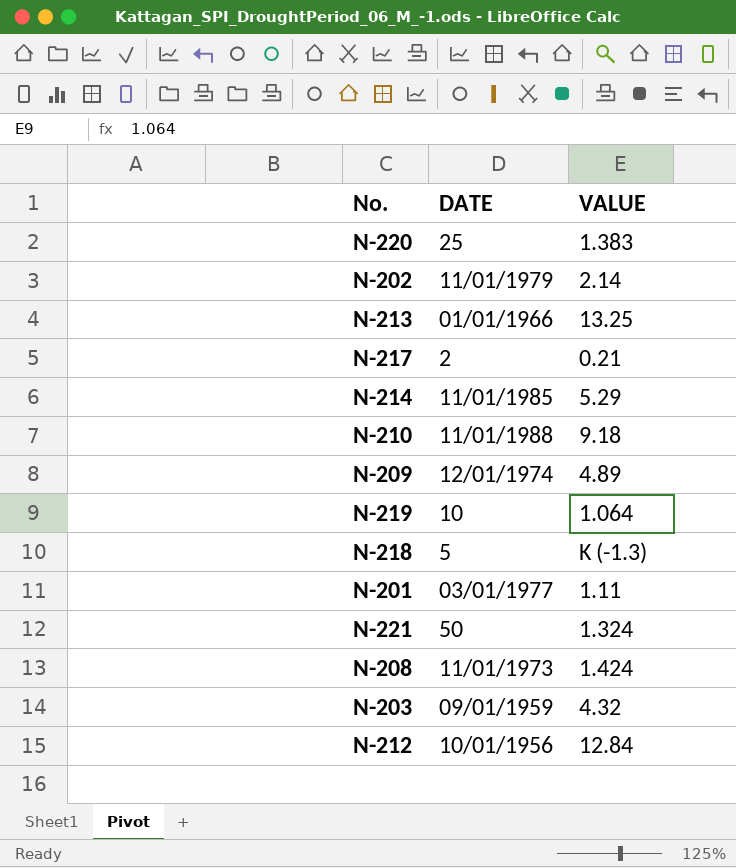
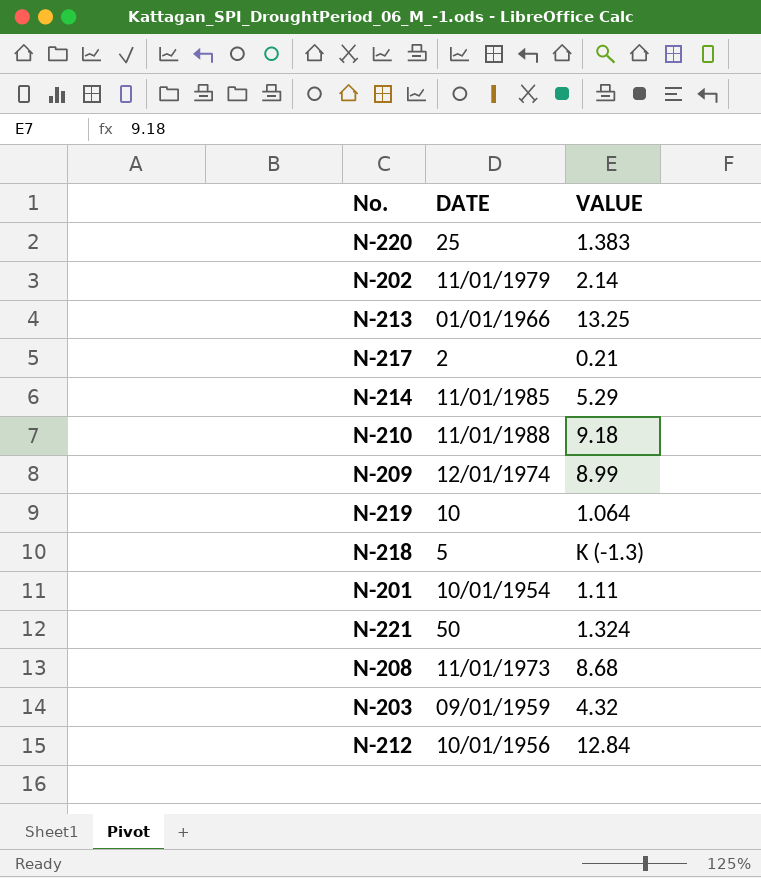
N-209 | VALUE: 4.89 -> 8.99
N-201 | DATE: 03/01/1977 -> 10/01/1954
N-208 | VALUE: 1.424 -> 8.68

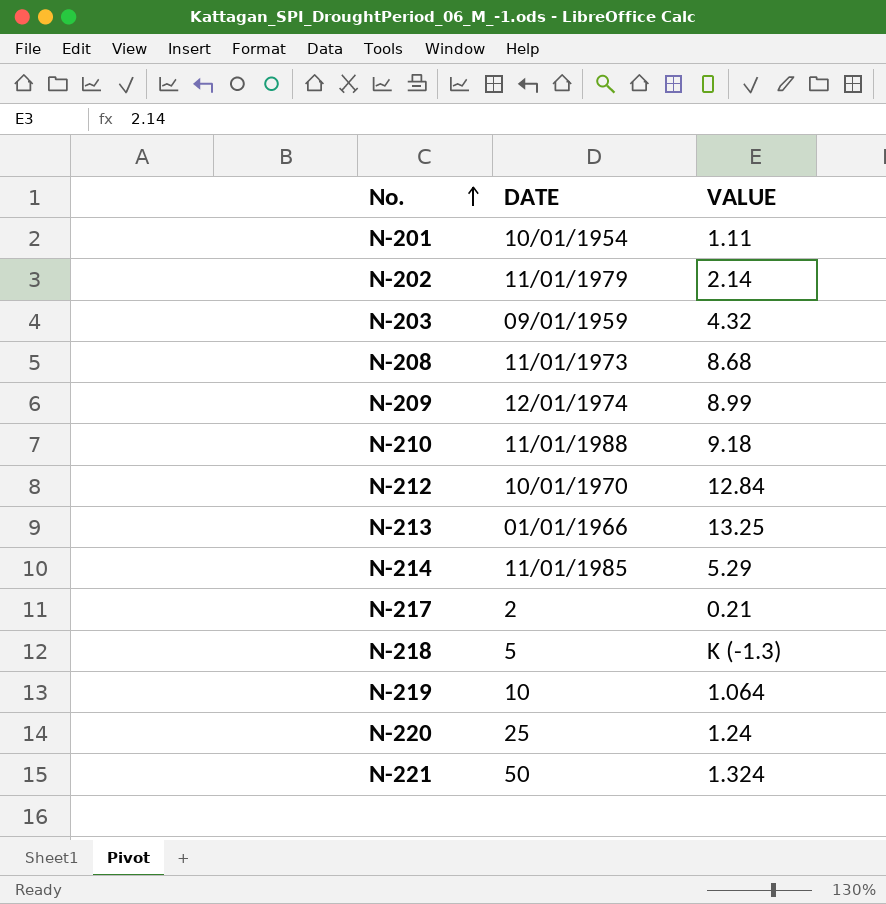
row order: none -> No. ascending
N-212 | DATE: 10/01/1956 -> 10/01/1970
N-220 | VALUE: 1.383 -> 1.24

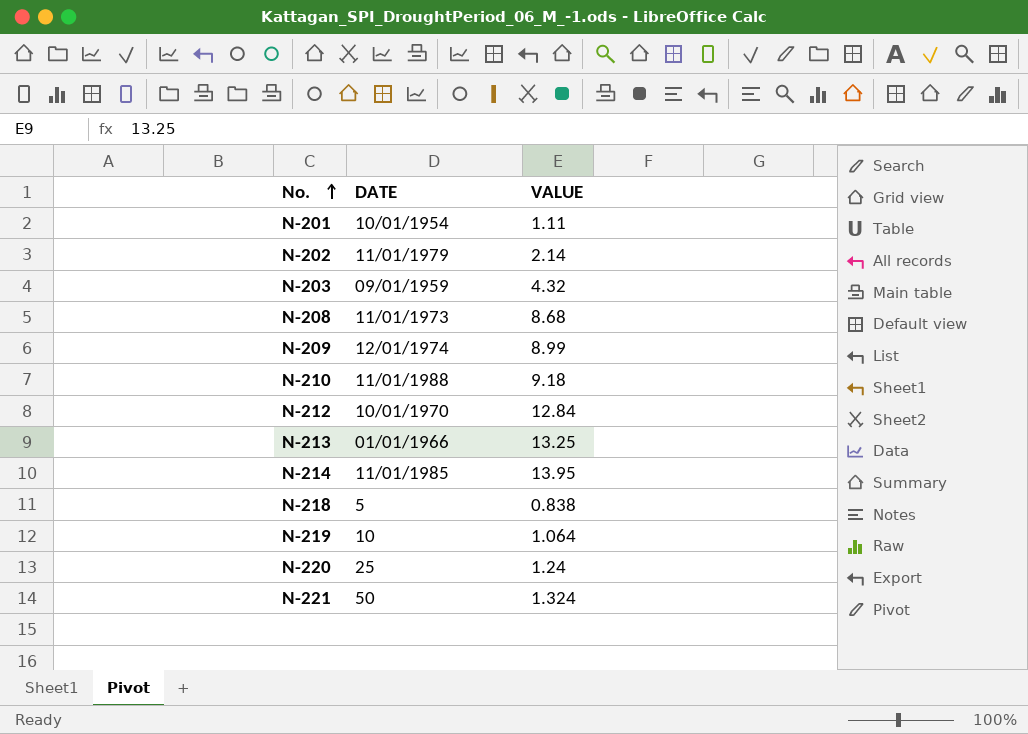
row N-217: 2 | 0.21 -> none
N-214 | VALUE: 5.29 -> 13.95
N-218 | VALUE: K (-1.3) -> 0.838

